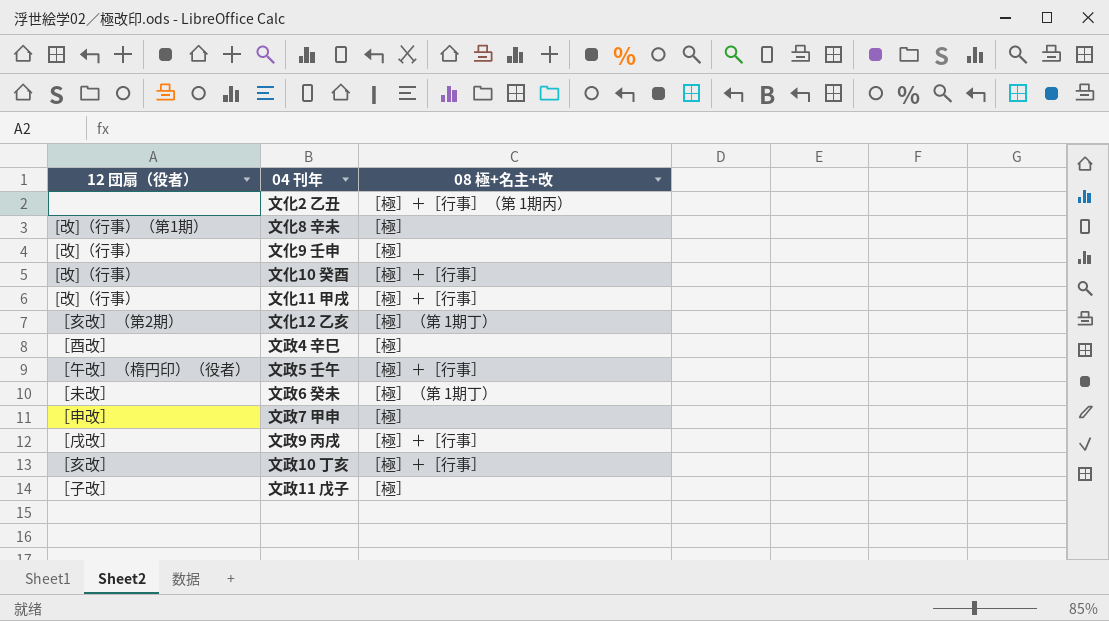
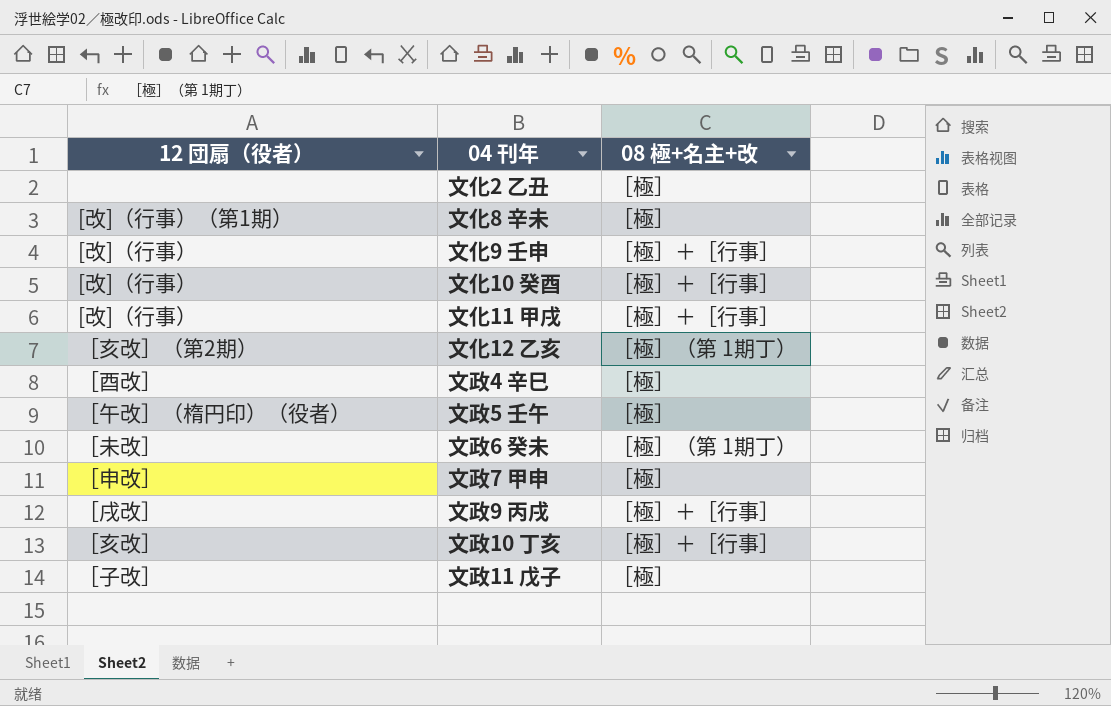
文化2 乙丑 | 08 極+名主+改: ［極］＋［行事］（第 1期丙） -> ［極］
文化9 壬申 | 08 極+名主+改: ［極］ -> ［極］＋［行事］
文政5 壬午 | 08 極+名主+改: ［極］＋［行事］ -> ［極］

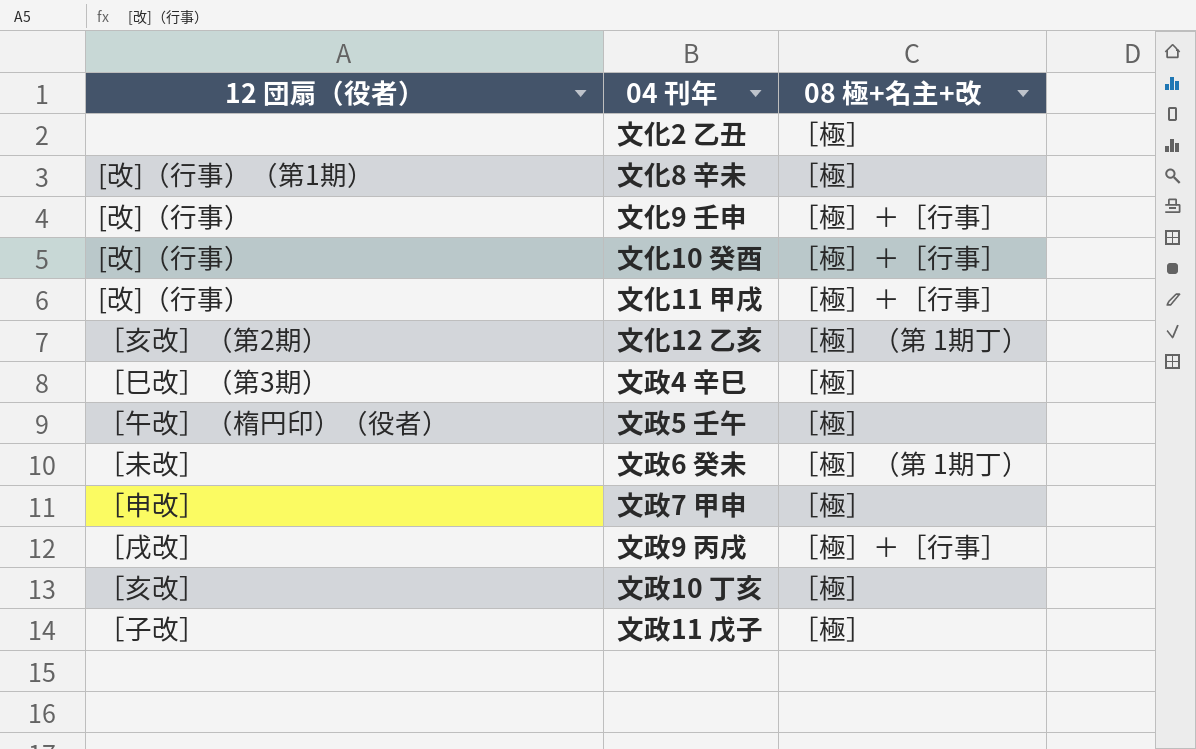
文政4 辛巳 | 12 団扇（役者）: ［酉改］ -> ［巳改］（第3期）
文政10 丁亥 | 08 極+名主+改: ［極］＋［行事］ -> ［極］

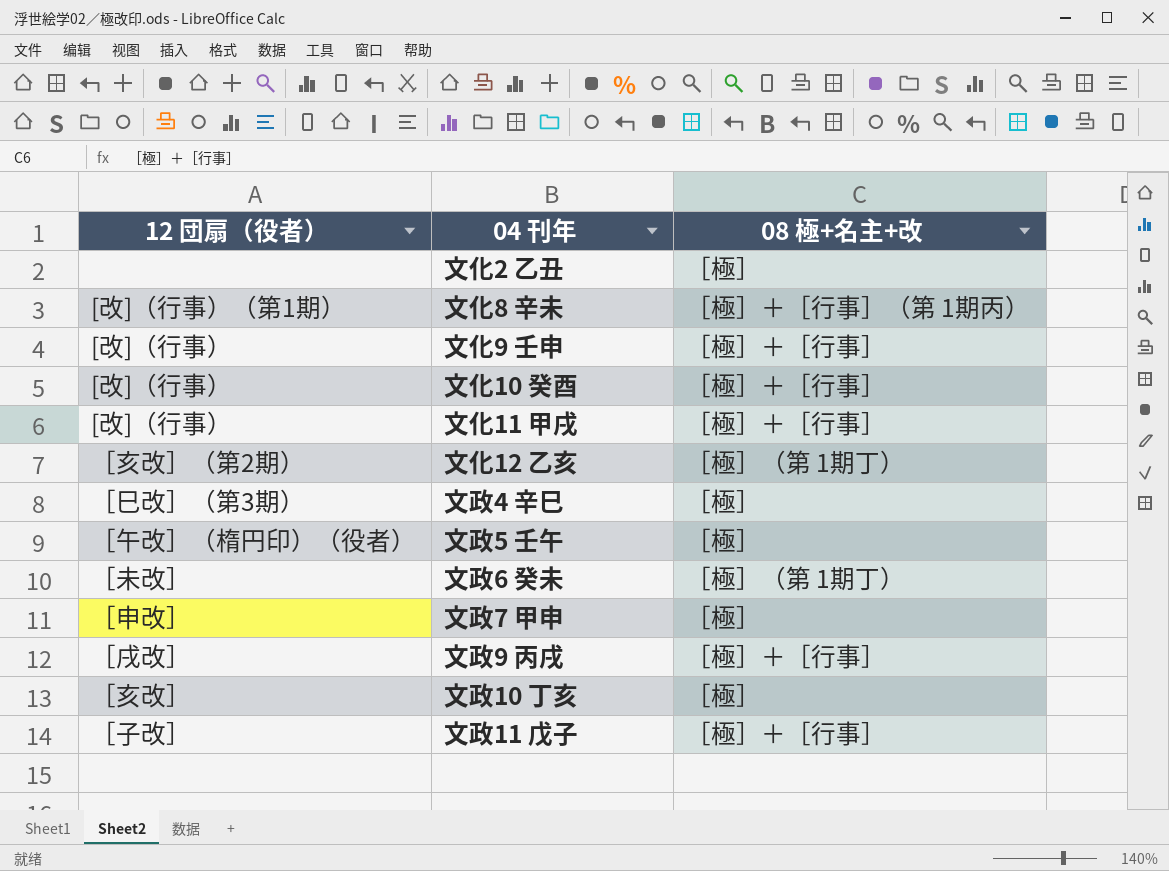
文化8 辛未 | 08 極+名主+改: ［極］ -> ［極］＋［行事］（第 1期丙）
文政11 戊子 | 08 極+名主+改: ［極］ -> ［極］＋［行事］

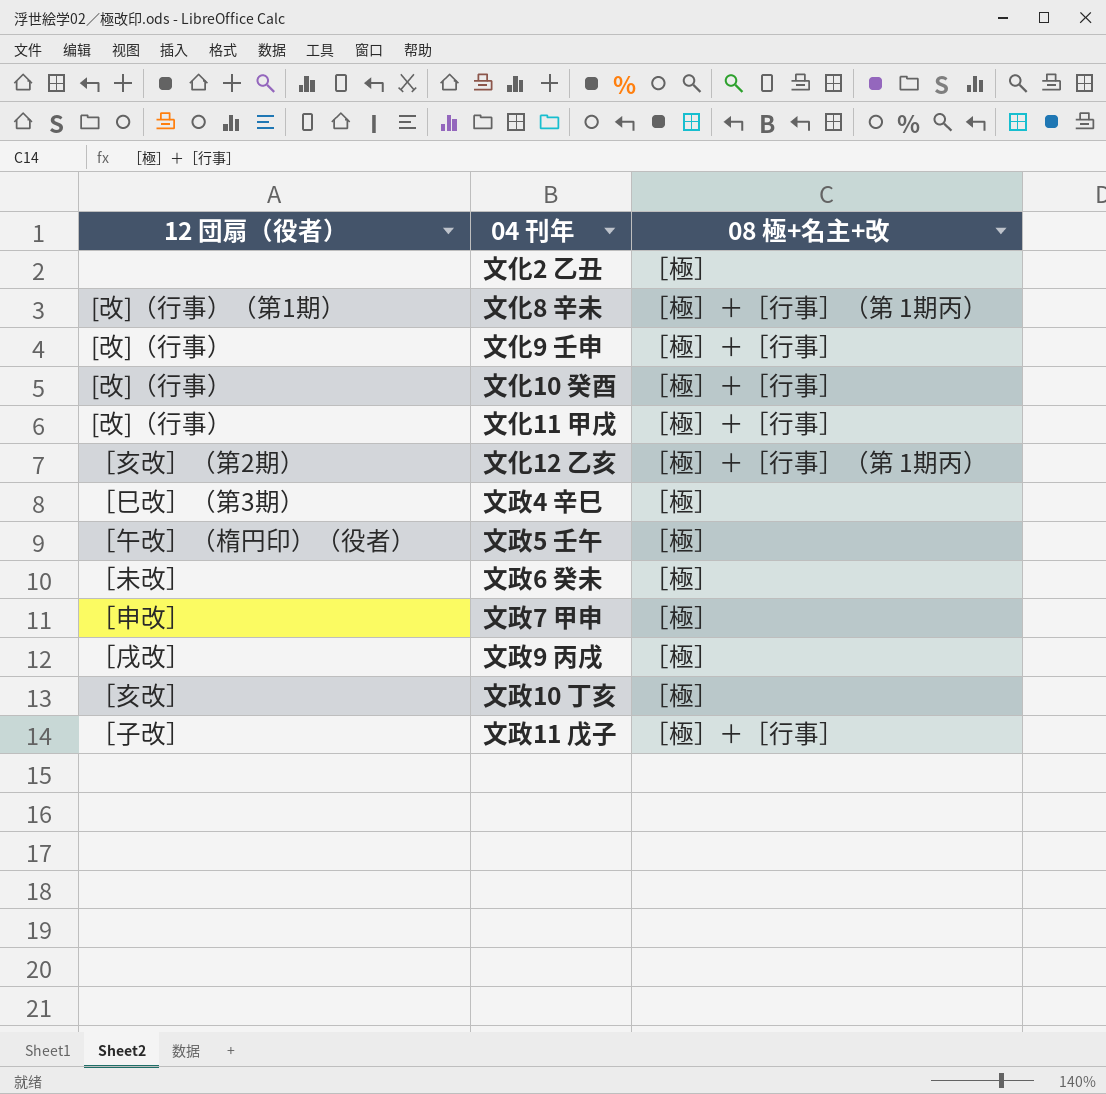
文化12 乙亥 | 08 極+名主+改: ［極］（第 1期丁） -> ［極］＋［行事］（第 1期丙）
文政6 癸未 | 08 極+名主+改: ［極］（第 1期丁） -> ［極］
文政9 丙戌 | 08 極+名主+改: ［極］＋［行事］ -> ［極］

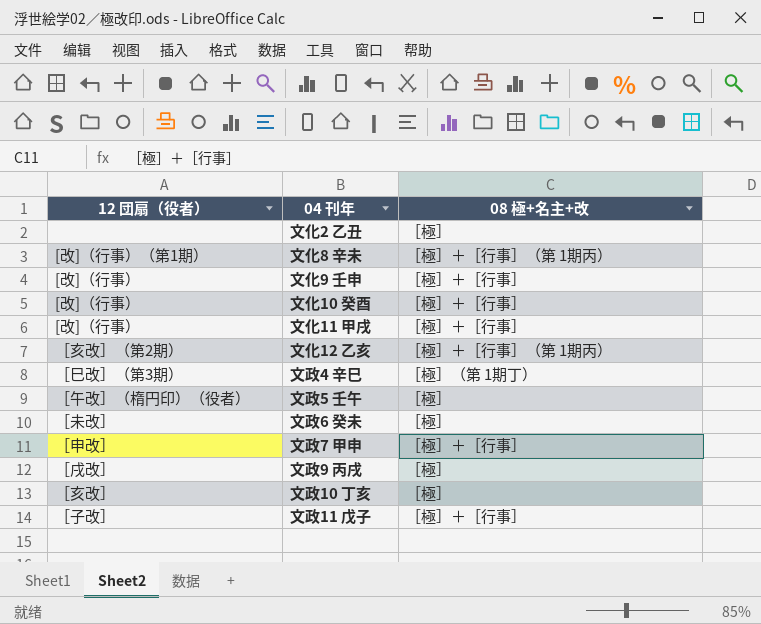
文政4 辛巳 | 08 極+名主+改: ［極］ -> ［極］（第 1期丁）
文政7 甲申 | 08 極+名主+改: ［極］ -> ［極］＋［行事］

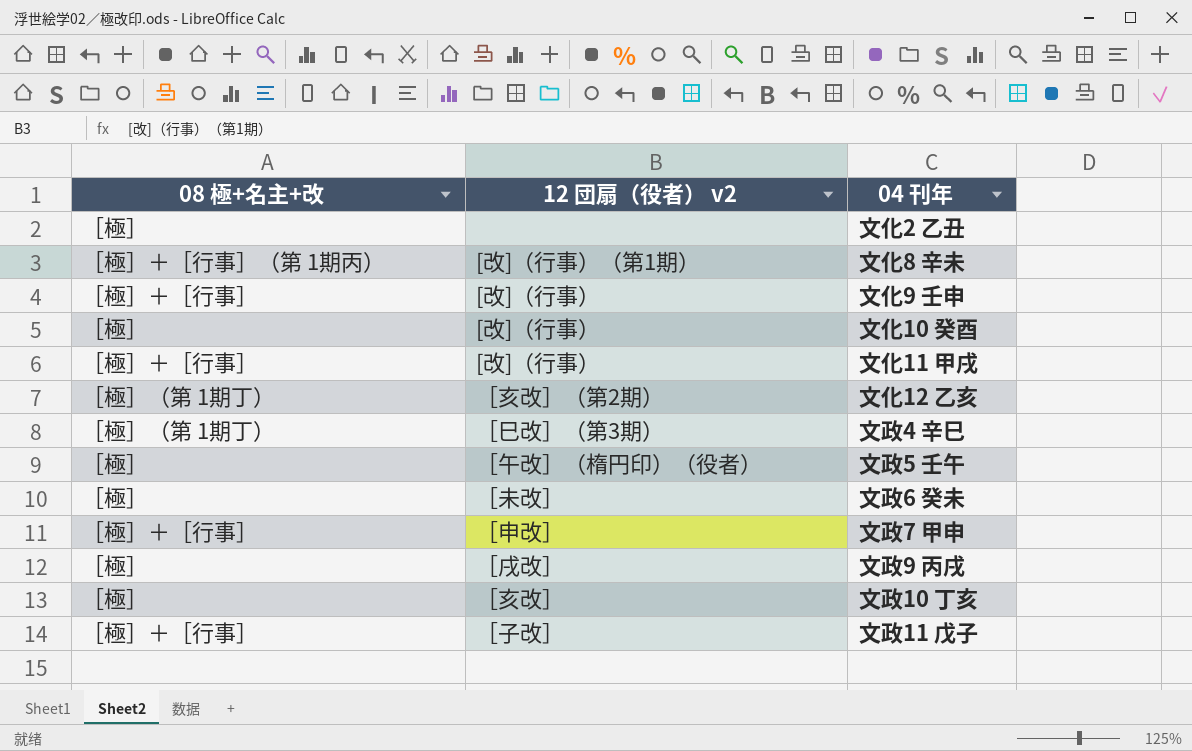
column 08 極+名主+改 | position: 3 -> 1
column name: 12 団扇（役者） -> 12 団扇（役者） v2
文化10 癸酉 | 08 極+名主+改: ［極］＋［行事］ -> ［極］
文化12 乙亥 | 08 極+名主+改: ［極］＋［行事］（第 1期丙） -> ［極］（第 1期丁）

